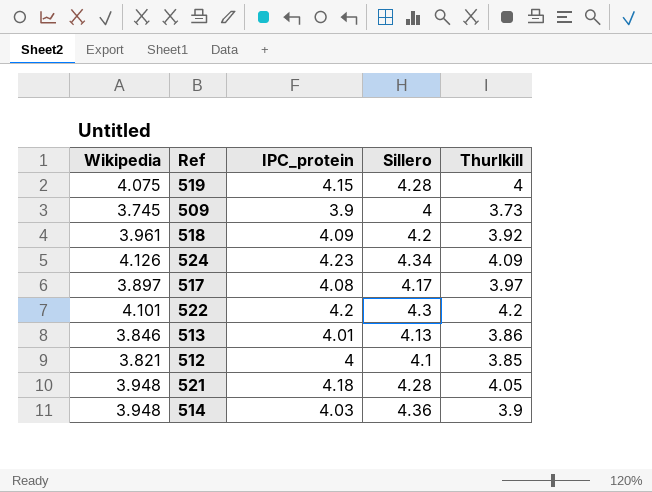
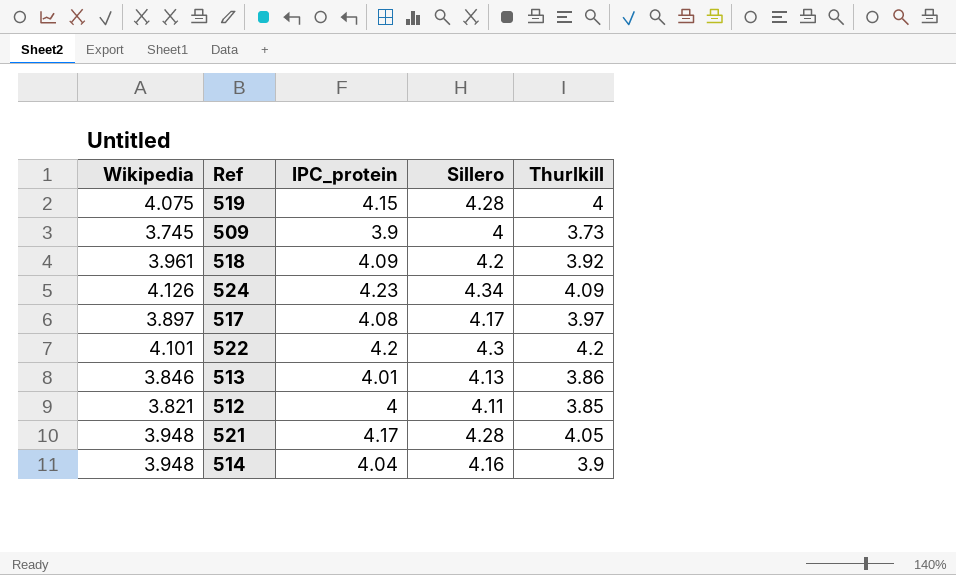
512 | Sillero: 4.1 -> 4.11
521 | IPC_protein: 4.18 -> 4.17
514 | IPC_protein: 4.03 -> 4.04
514 | Sillero: 4.36 -> 4.16

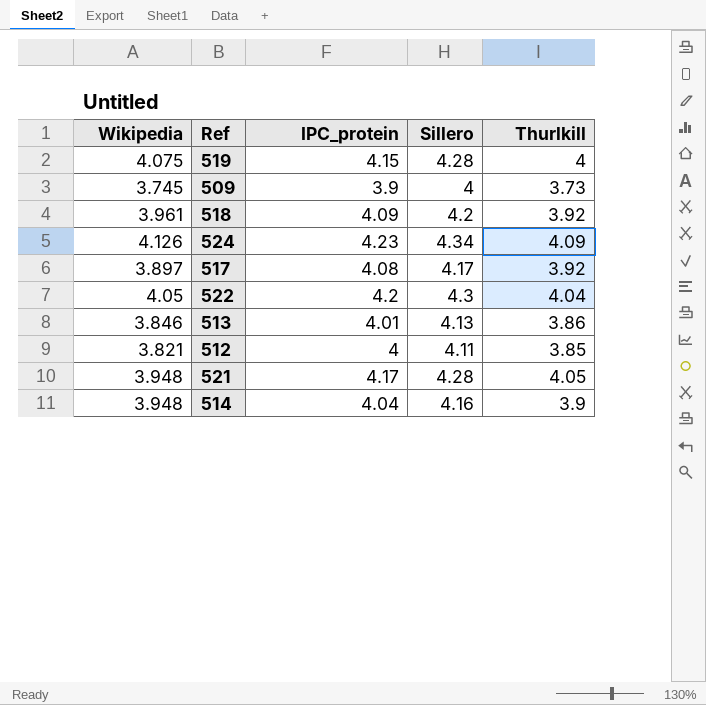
517 | Thurlkill: 3.97 -> 3.92
522 | Wikipedia: 4.101 -> 4.05
522 | Thurlkill: 4.2 -> 4.04

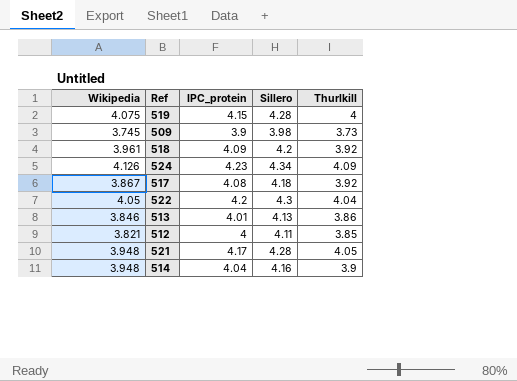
509 | Sillero: 4 -> 3.98
517 | Wikipedia: 3.897 -> 3.867
517 | Sillero: 4.17 -> 4.18

